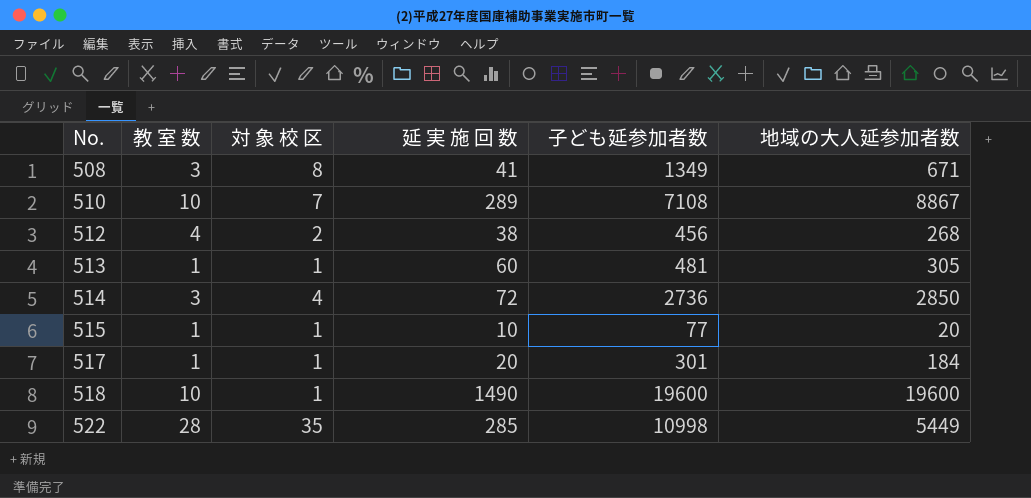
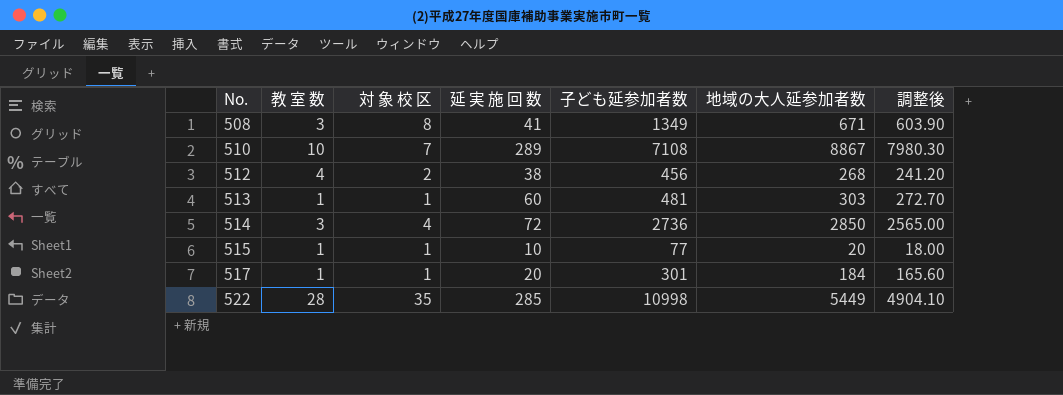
column 調整後 | formula: none -> [地域の大人延参加者数] * 0.9
row 518: 10 | 1 | 1490 | 19600 | 19600 -> none
513 | 地域の大人延参加者数: 305 -> 303

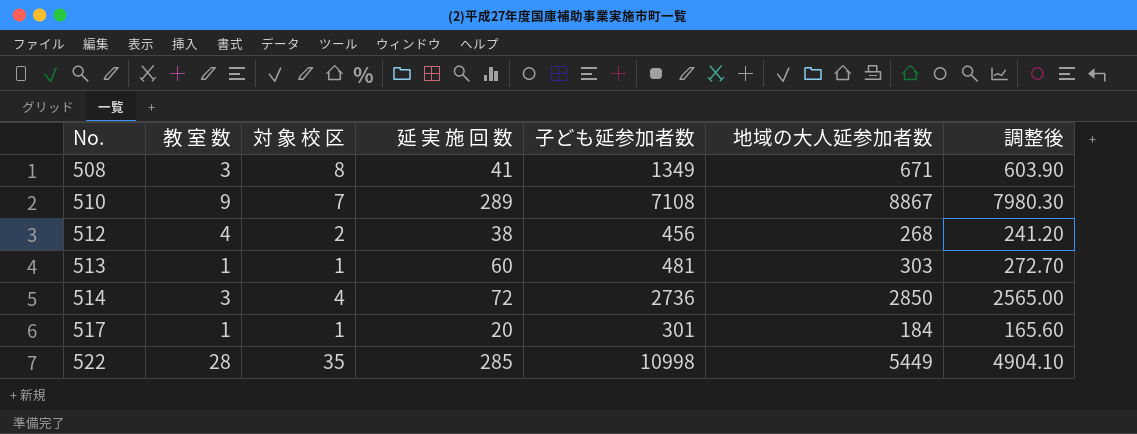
row 515: 1 | 1 | 10 | 77 | 20 | 18.00 -> none
510 | 教 室 数: 10 -> 9

